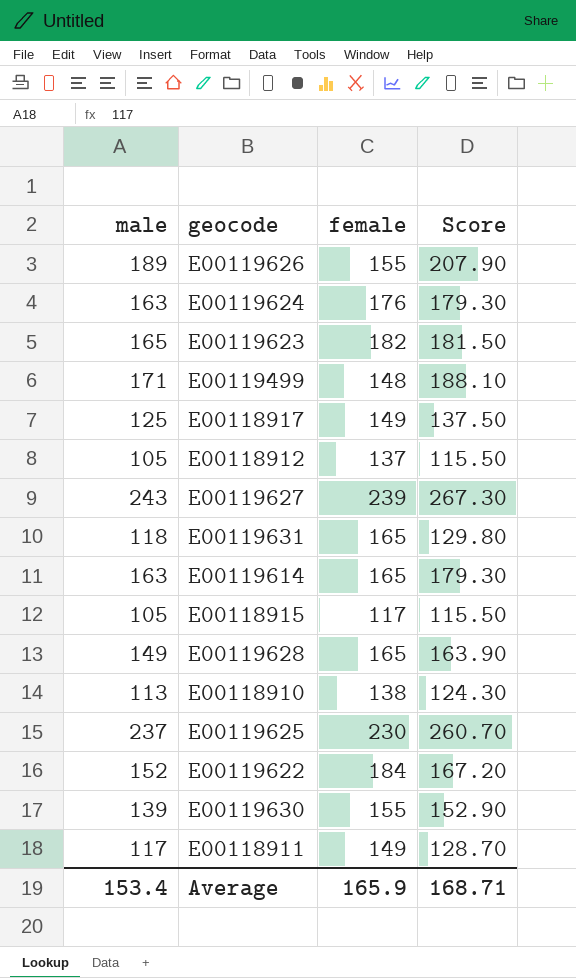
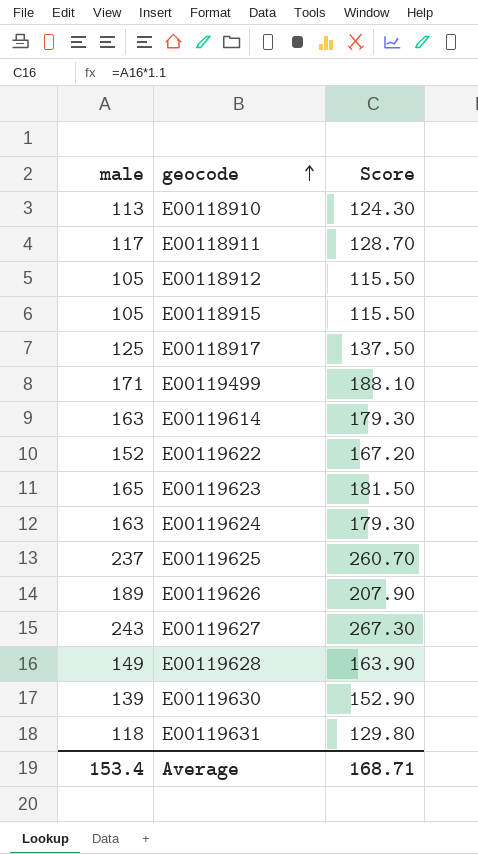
row order: none -> geocode ascending
column female | position: 3 -> none

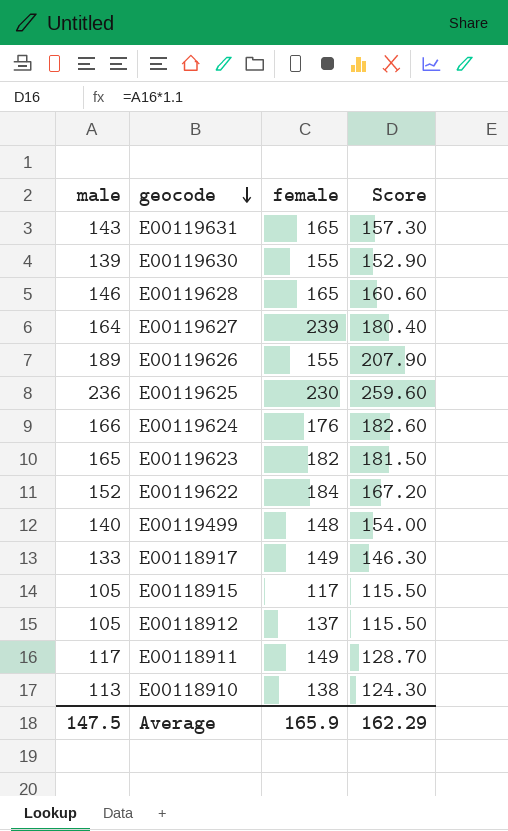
row order: geocode ascending -> geocode descending
column female | position: none -> 3
row E00119614: 163 | 179.30 -> none
E00119631 | male: 118 -> 143
E00119631 | Score: 129.80 -> 157.30
E00119628 | male: 149 -> 146
E00119628 | Score: 163.90 -> 160.60
E00119627 | male: 243 -> 164
E00119627 | Score: 267.30 -> 180.40
E00119625 | male: 237 -> 236
E00119625 | Score: 260.70 -> 259.60
E00119624 | male: 163 -> 166
E00119624 | Score: 179.30 -> 182.60
E00119499 | male: 171 -> 140
E00119499 | Score: 188.10 -> 154.00
E00118917 | male: 125 -> 133
E00118917 | Score: 137.50 -> 146.30
Average | male: 153.4 -> 147.5
Average | Score: 168.71 -> 162.29

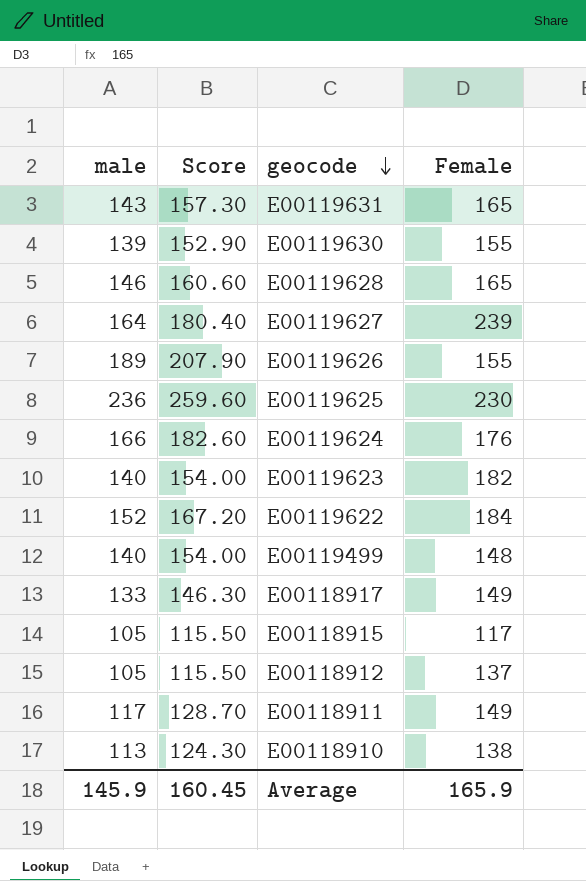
column Score | position: 4 -> 2
column name: female -> Female
E00119623 | male: 165 -> 140
E00119623 | Score: 181.50 -> 154.00
Average | male: 147.5 -> 145.9
Average | Score: 162.29 -> 160.45

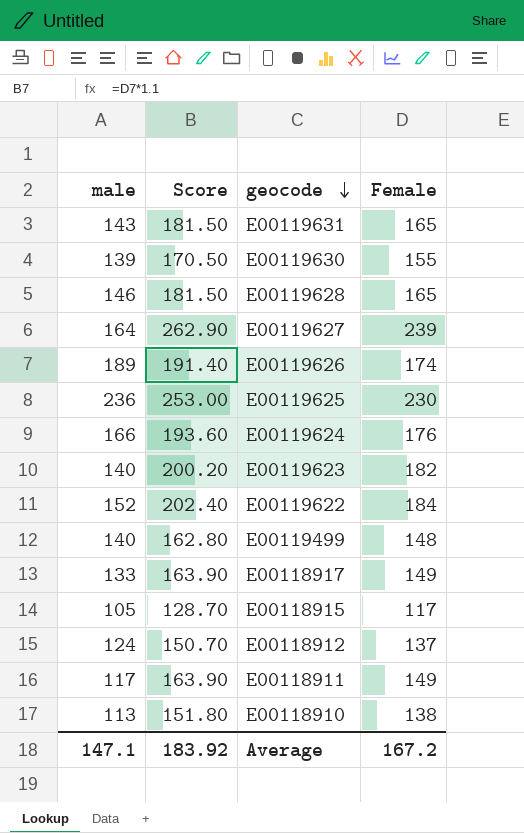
column Score | formula: [male] * 1.1 -> [Female] * 1.1
E00119626 | Female: 155 -> 174
E00118912 | male: 105 -> 124
Average | male: 145.9 -> 147.1
Average | Score: 160.45 -> 183.92
Average | Female: 165.9 -> 167.2

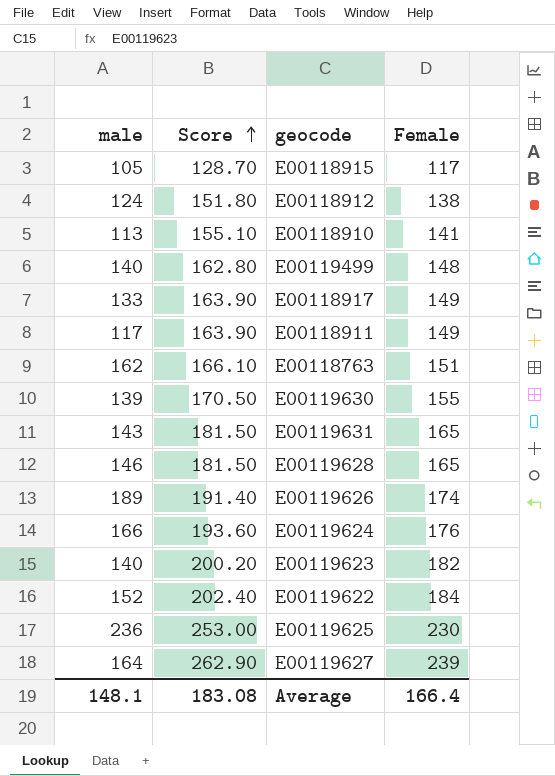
row order: geocode descending -> Score ascending
E00118912 | Score: 150.70 -> 151.80
E00118912 | Female: 137 -> 138
E00118910 | Score: 151.80 -> 155.10
E00118910 | Female: 138 -> 141
row E00118763: none -> 162 | 166.10 | 151
Average | male: 147.1 -> 148.1
Average | Score: 183.92 -> 183.08
Average | Female: 167.2 -> 166.4

